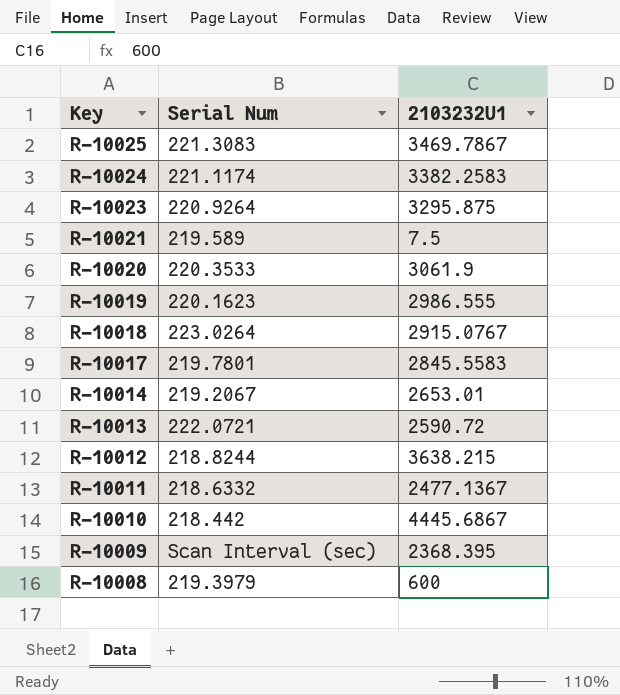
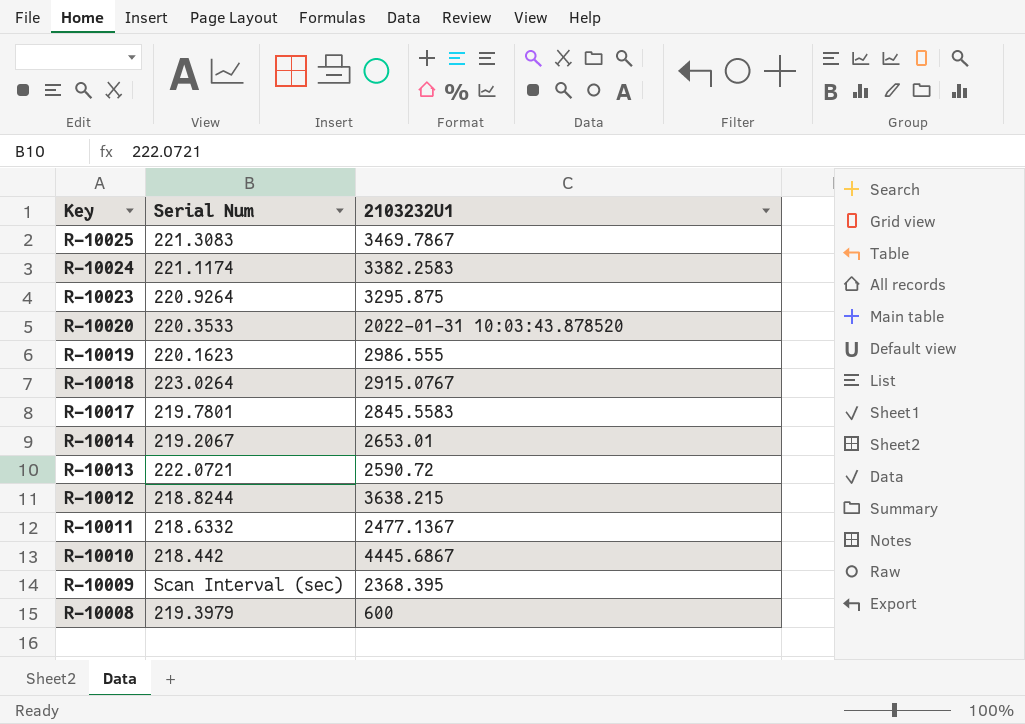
row R-10021: 219.589 | 7.5 -> none
R-10020 | 2103232U1: 3061.9 -> 2022-01-31 10:03:43.878520

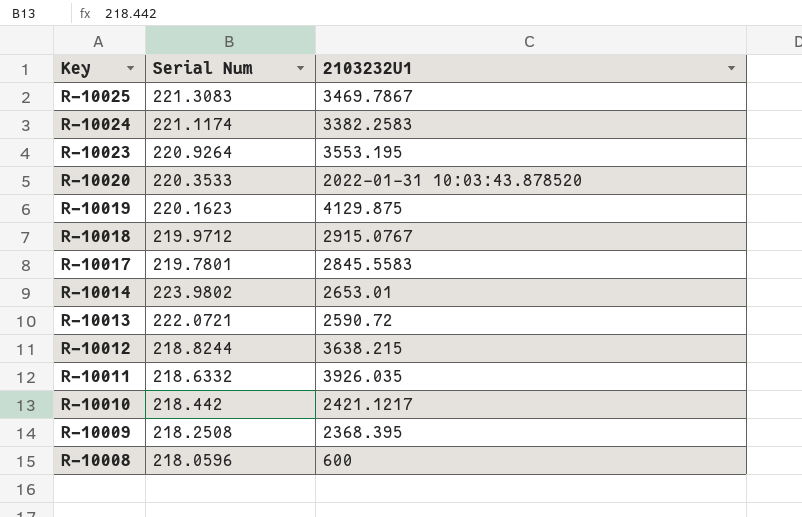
R-10023 | 2103232U1: 3295.875 -> 3553.195
R-10019 | 2103232U1: 2986.555 -> 4129.875
R-10018 | Serial Num: 223.0264 -> 219.9712
R-10014 | Serial Num: 219.2067 -> 223.9802
R-10011 | 2103232U1: 2477.1367 -> 3926.035
R-10010 | 2103232U1: 4445.6867 -> 2421.1217
R-10009 | Serial Num: Scan Interval (sec) -> 218.2508
R-10008 | Serial Num: 219.3979 -> 218.0596

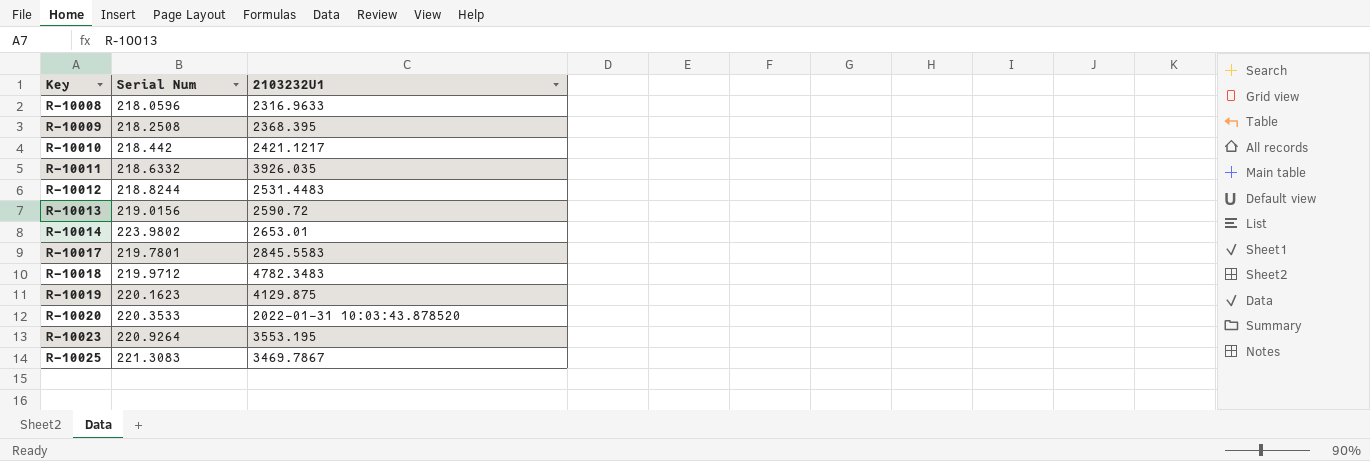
row order: Key descending -> Key ascending
row R-10024: 221.1174 | 3382.2583 -> none
R-10008 | 2103232U1: 600 -> 2316.9633
R-10012 | 2103232U1: 3638.215 -> 2531.4483
R-10013 | Serial Num: 222.0721 -> 219.0156
R-10018 | 2103232U1: 2915.0767 -> 4782.3483

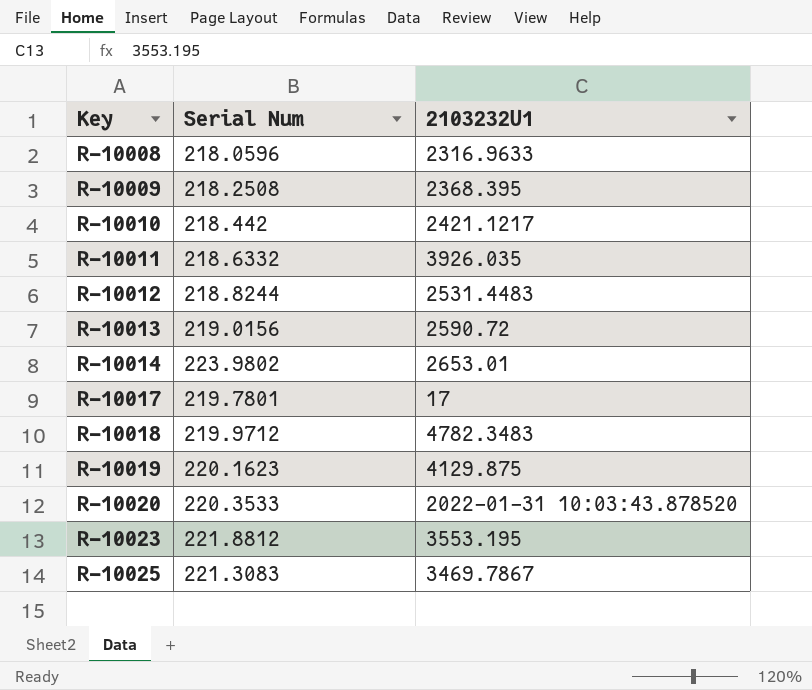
R-10017 | 2103232U1: 2845.5583 -> 17
R-10023 | Serial Num: 220.9264 -> 221.8812

